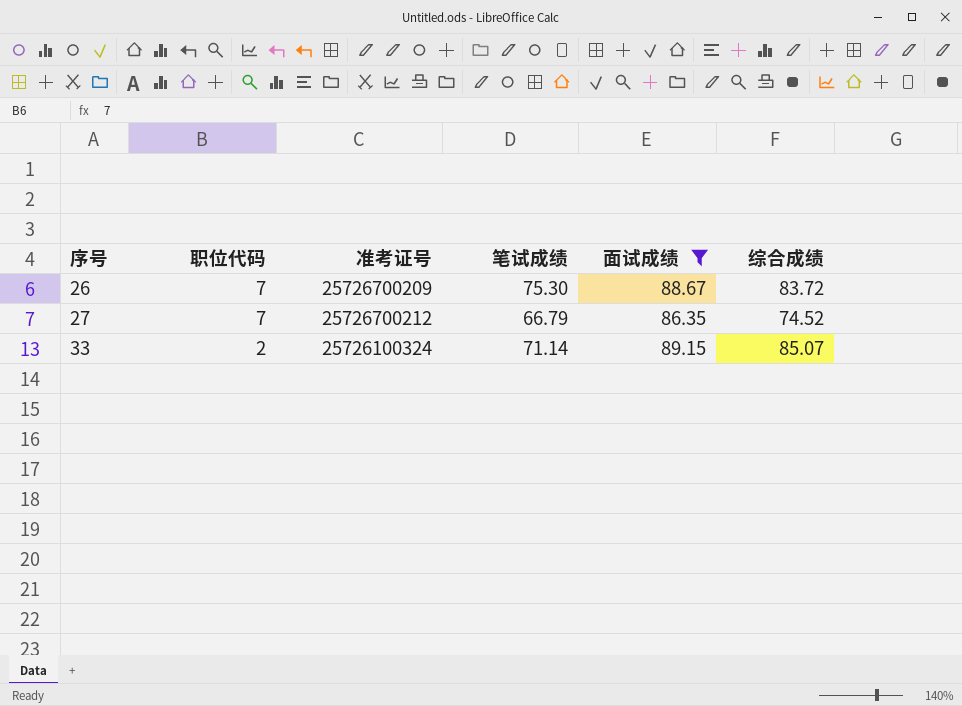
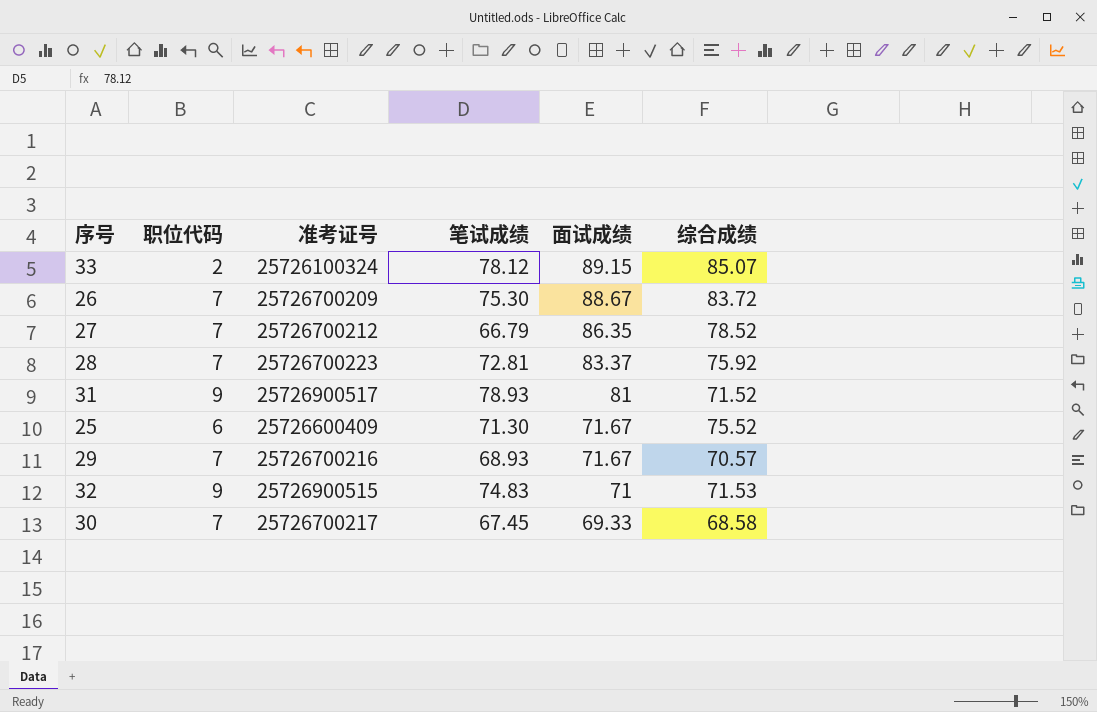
filter: 面试成绩 >= 86.35 -> none
row order: 序号 ascending -> 面试成绩 descending
33 | 笔试成绩: 71.14 -> 78.12
27 | 综合成绩: 74.52 -> 78.52

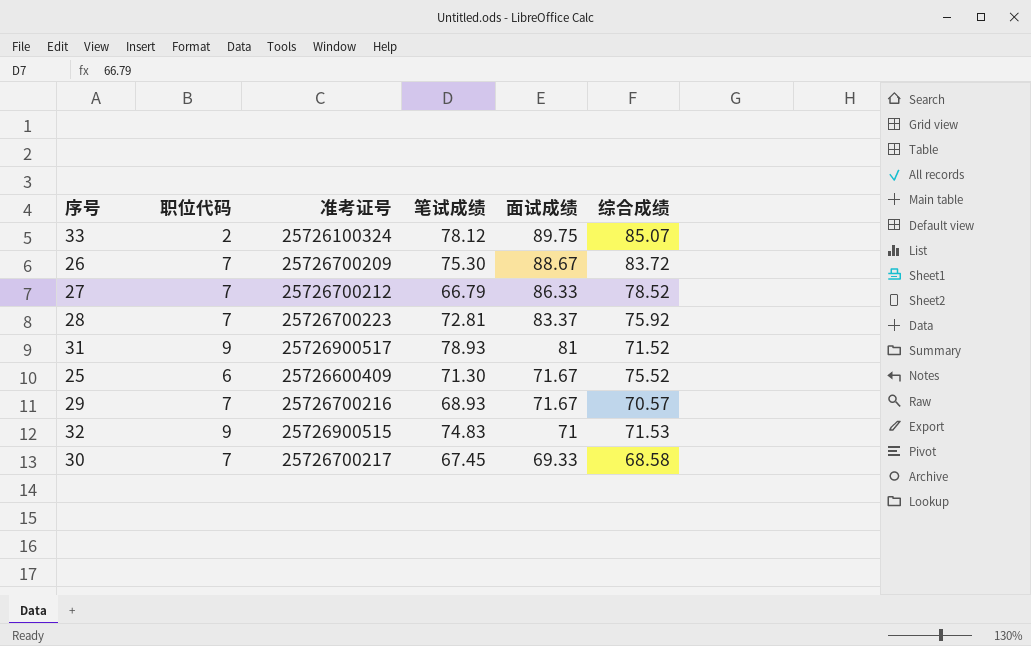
33 | 面试成绩: 89.15 -> 89.75
27 | 面试成绩: 86.35 -> 86.33

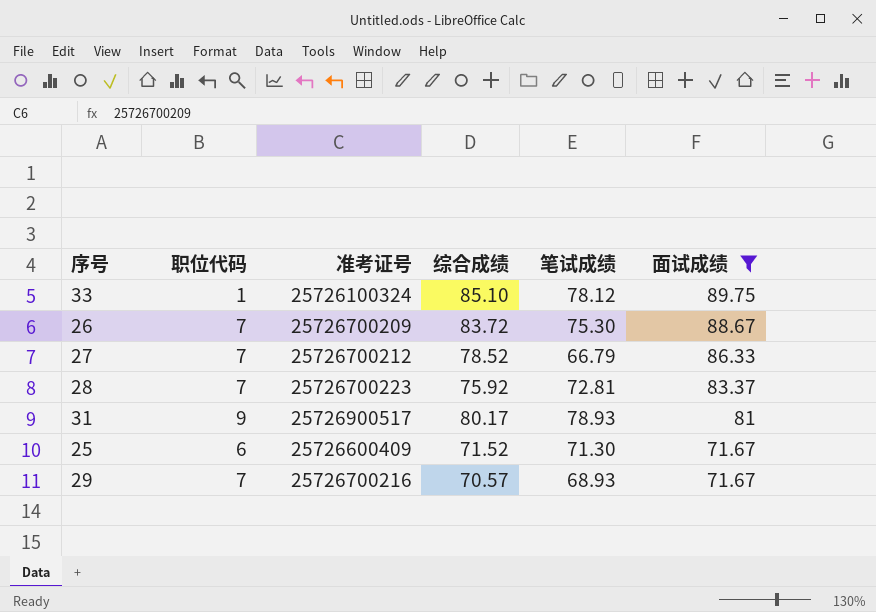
filter: none -> 面试成绩 >= 71.67
column 综合成绩 | position: 6 -> 4
33 | 职位代码: 2 -> 1
33 | 综合成绩: 85.07 -> 85.10
31 | 综合成绩: 71.52 -> 80.17
25 | 综合成绩: 75.52 -> 71.52

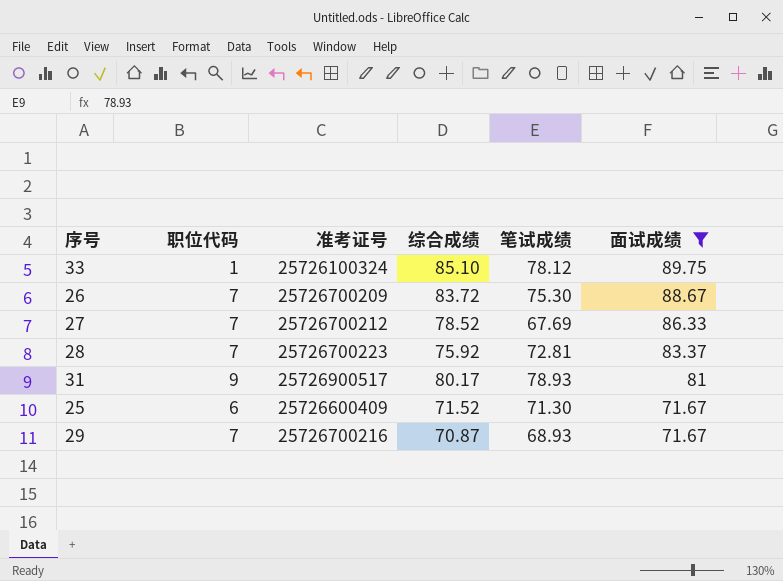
27 | 笔试成绩: 66.79 -> 67.69
29 | 综合成绩: 70.57 -> 70.87

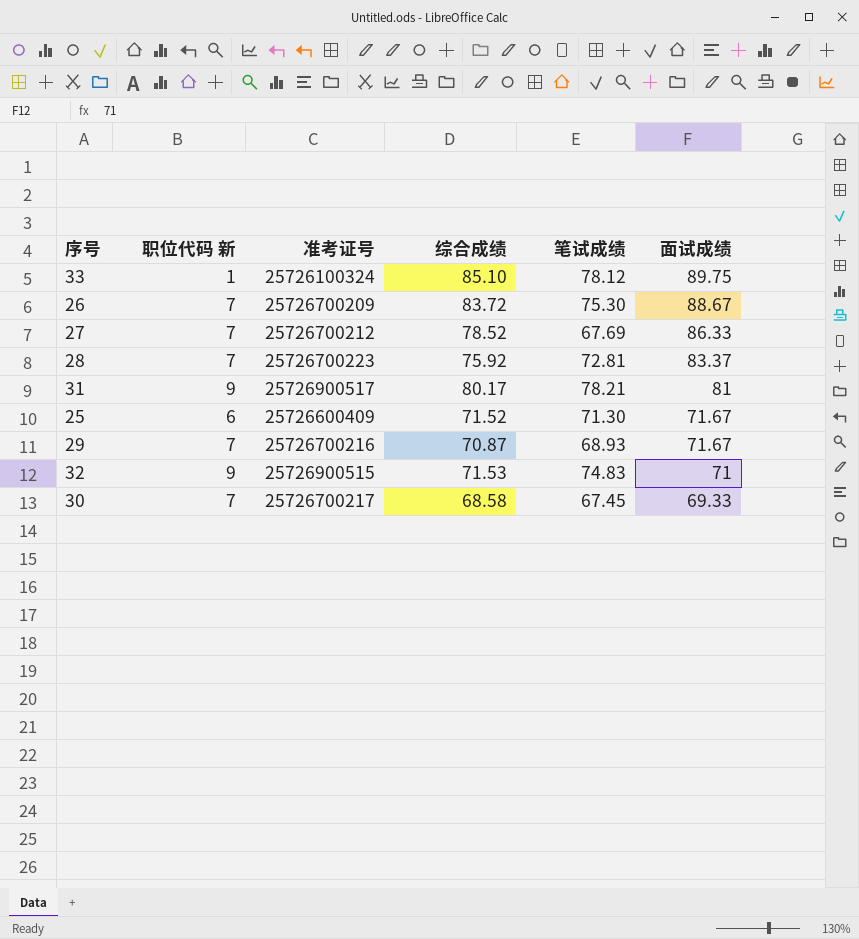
filter: 面试成绩 >= 71.67 -> none
column name: 职位代码 -> 职位代码 新
31 | 笔试成绩: 78.93 -> 78.21

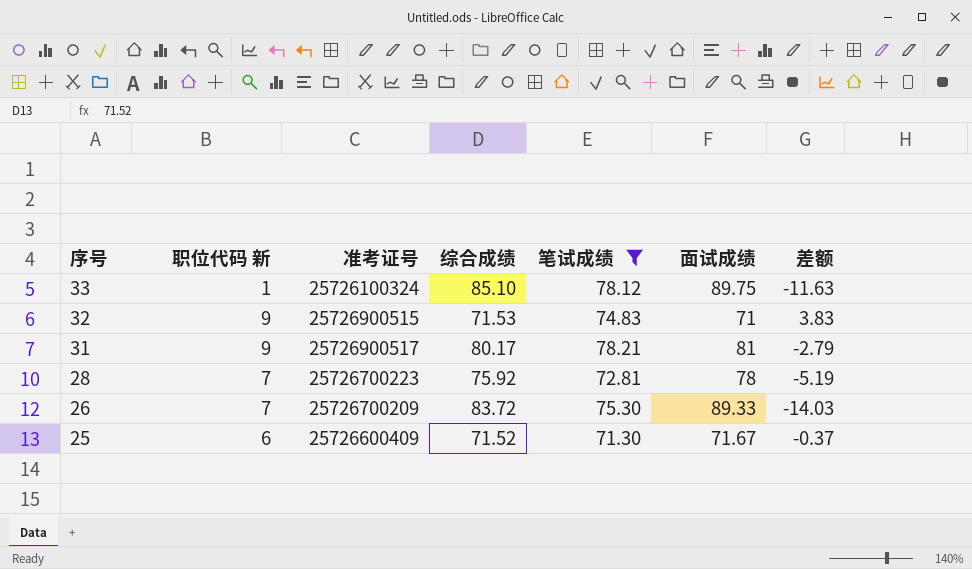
filter: none -> 笔试成绩 >= 71.30
row order: 面试成绩 descending -> 序号 descending
column 差额 | formula: none -> [笔试成绩] - [面试成绩]
28 | 面试成绩: 83.37 -> 78
26 | 面试成绩: 88.67 -> 89.33

